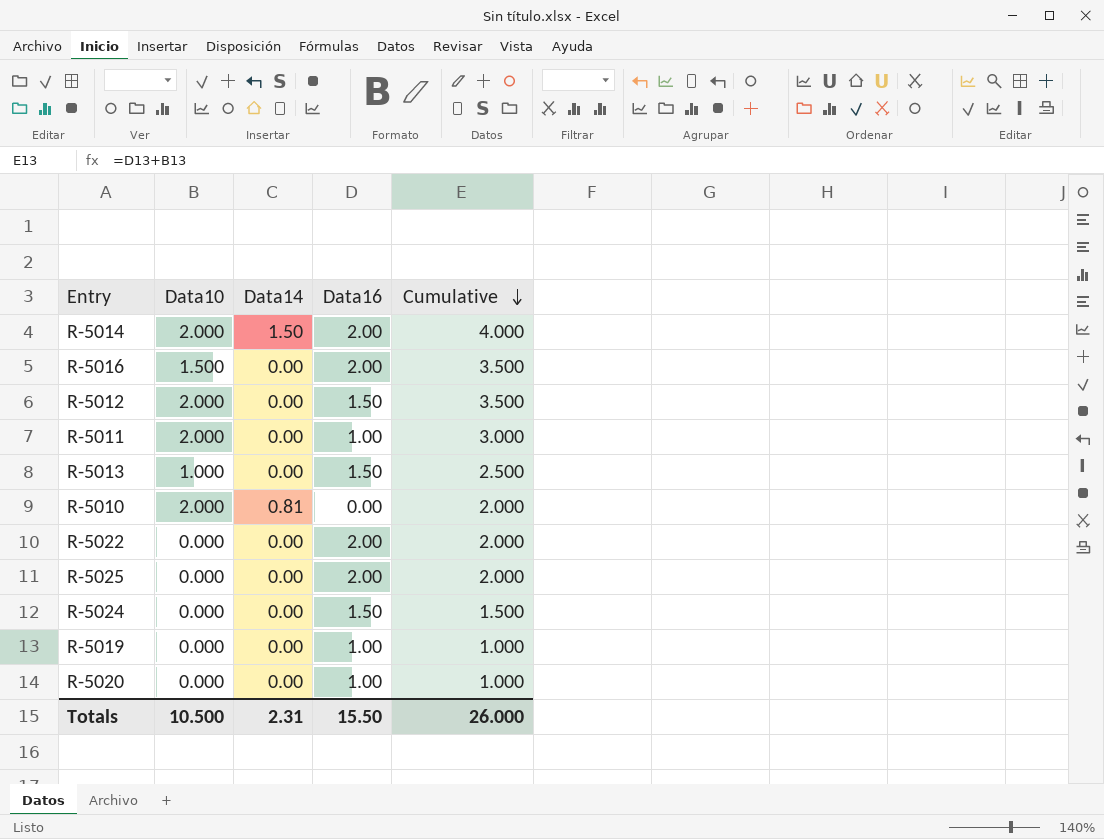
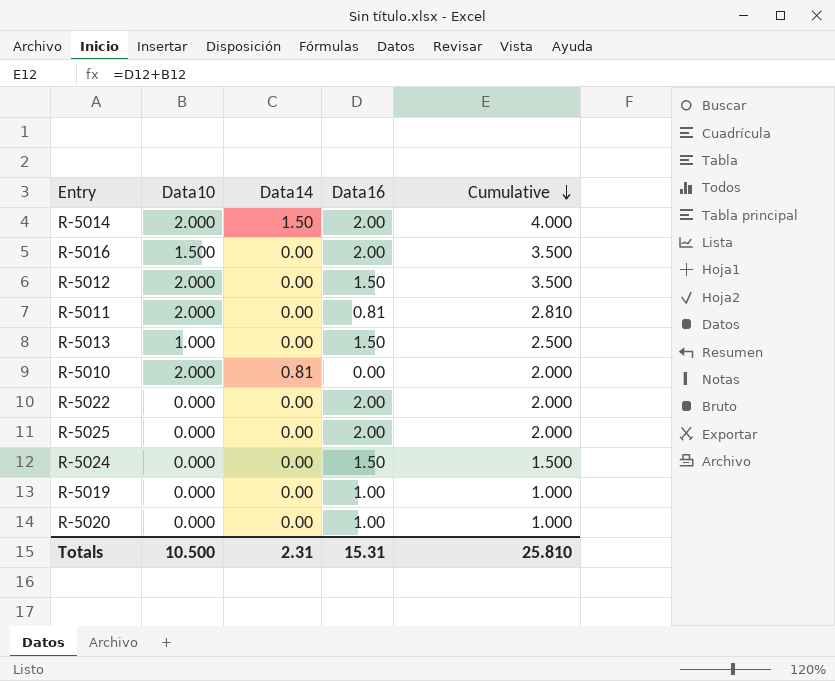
R-5011 | Data16: 1.00 -> 0.81
R-5011 | Cumulative: 3.000 -> 2.810
Totals | Data16: 15.50 -> 15.31
Totals | Cumulative: 26.000 -> 25.810

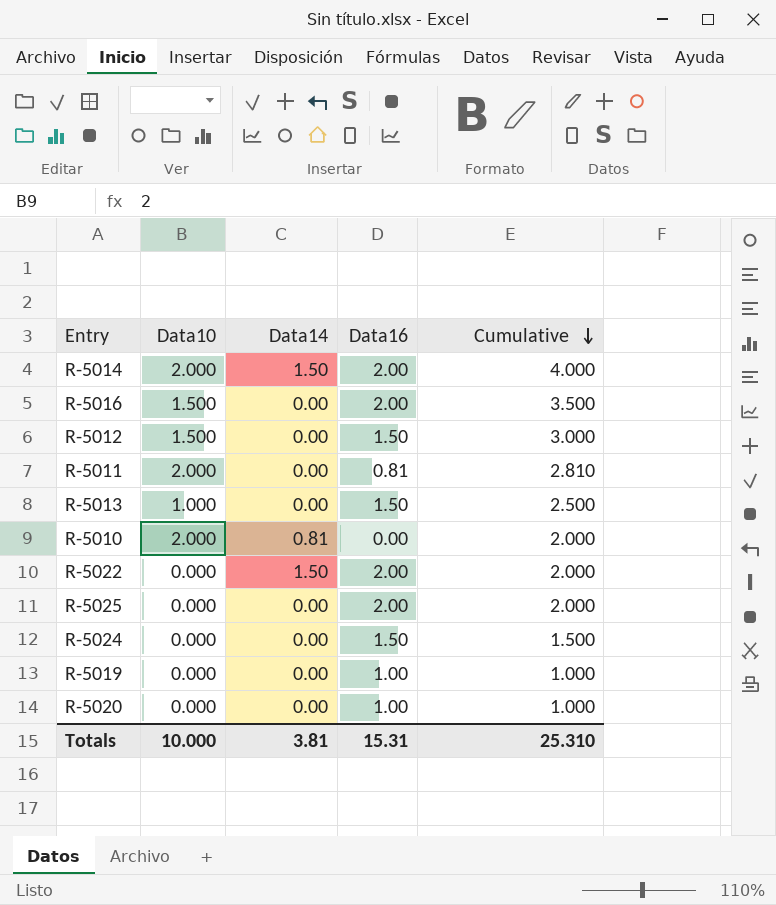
R-5012 | Data10: 2.000 -> 1.500
R-5012 | Cumulative: 3.500 -> 3.000
R-5022 | Data14: 0.00 -> 1.50
Totals | Data10: 10.500 -> 10.000
Totals | Data14: 2.31 -> 3.81
Totals | Cumulative: 25.810 -> 25.310

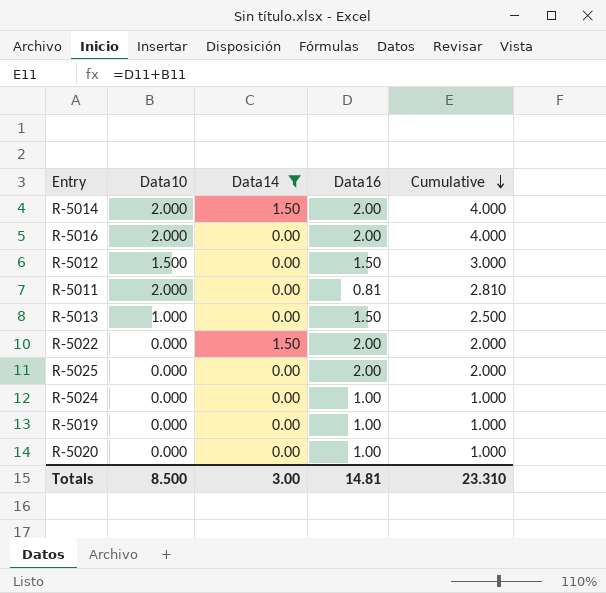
filter: none -> Data14 != 0.81
R-5016 | Data10: 1.500 -> 2.000
R-5016 | Cumulative: 3.500 -> 4.000
R-5024 | Data16: 1.50 -> 1.00
R-5024 | Cumulative: 1.500 -> 1.000
Totals | Data10: 10.000 -> 8.500
Totals | Data14: 3.81 -> 3.00
Totals | Data16: 15.31 -> 14.81
Totals | Cumulative: 25.310 -> 23.310

